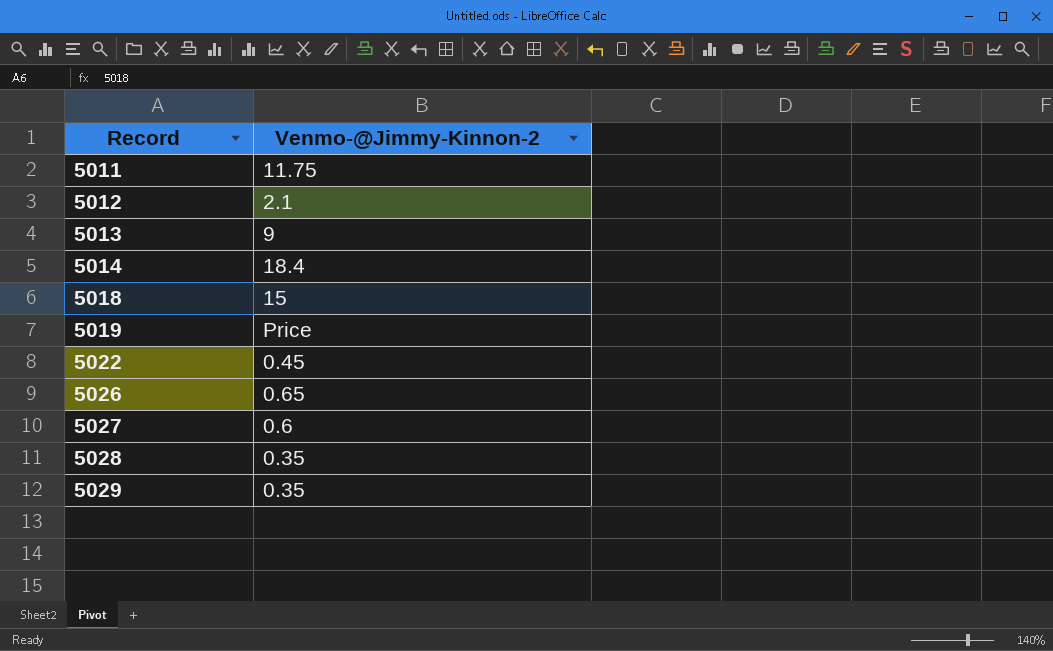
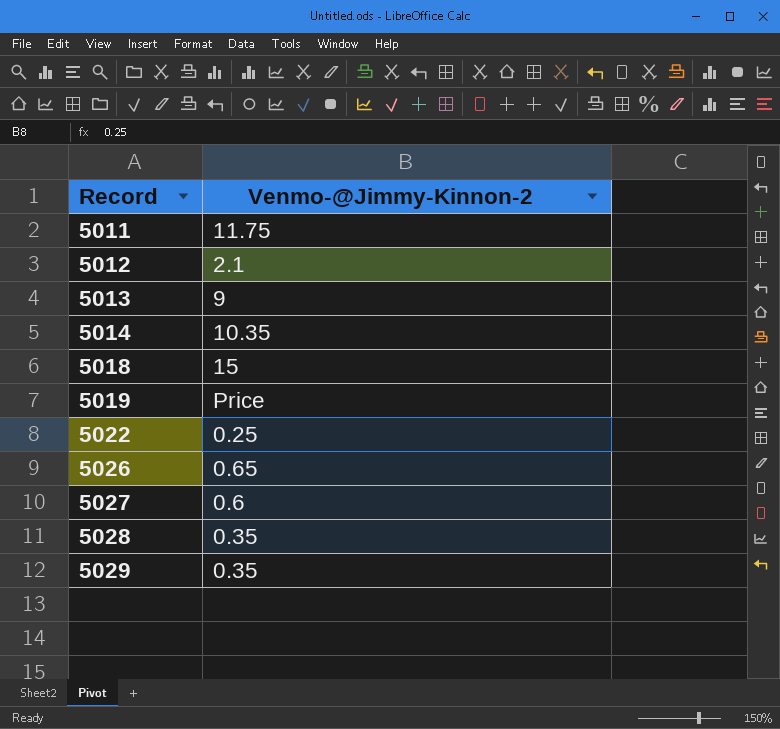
5014 | Venmo-@Jimmy-Kinnon-2: 18.4 -> 10.35
5022 | Venmo-@Jimmy-Kinnon-2: 0.45 -> 0.25

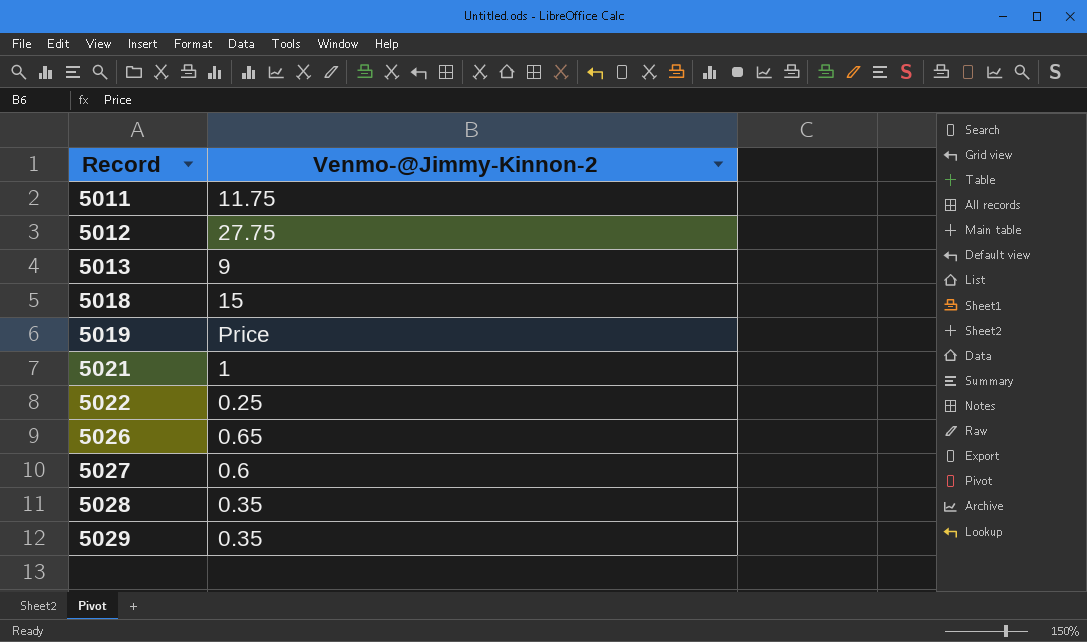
row 5014: 10.35 -> none
5012 | Venmo-@Jimmy-Kinnon-2: 2.1 -> 27.75
row 5021: none -> 1

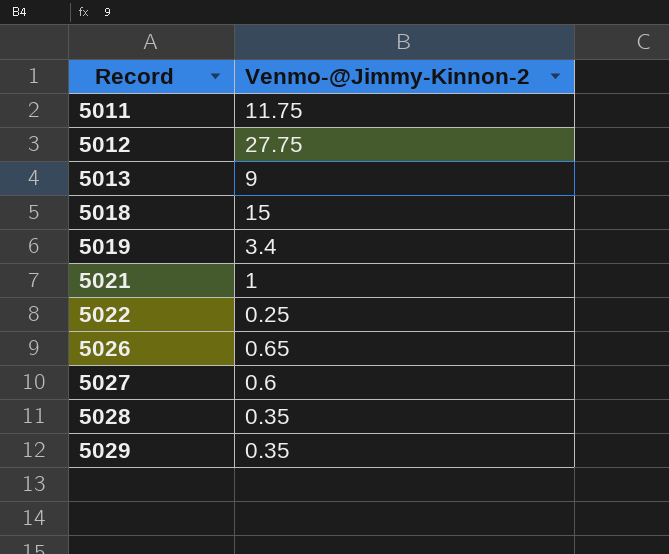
5019 | Venmo-@Jimmy-Kinnon-2: Price -> 3.4

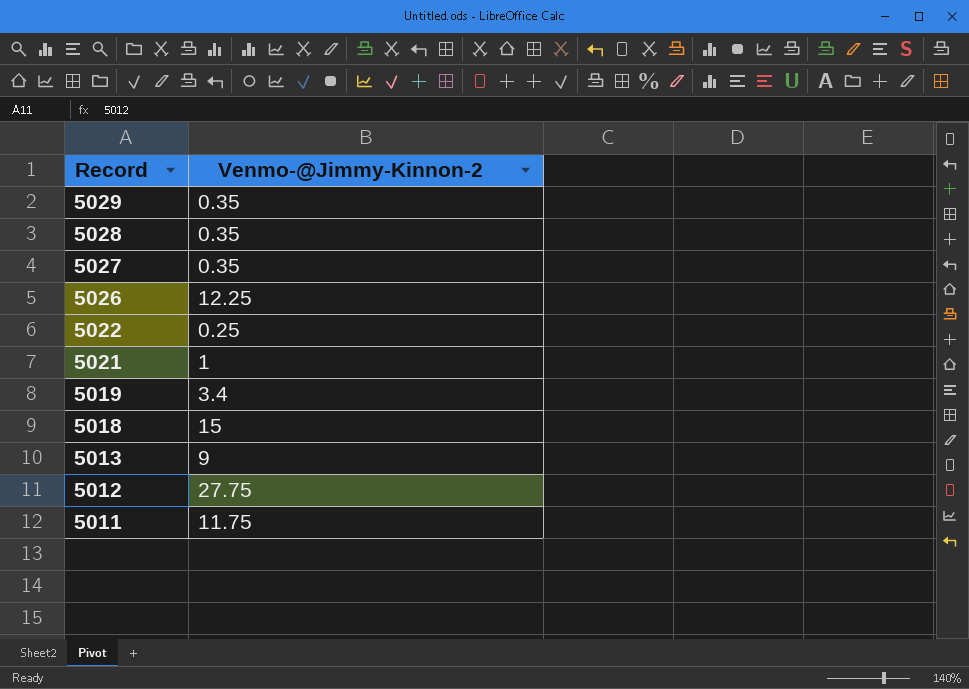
row order: Record ascending -> Record descending
5027 | Venmo-@Jimmy-Kinnon-2: 0.6 -> 0.35
5026 | Venmo-@Jimmy-Kinnon-2: 0.65 -> 12.25

